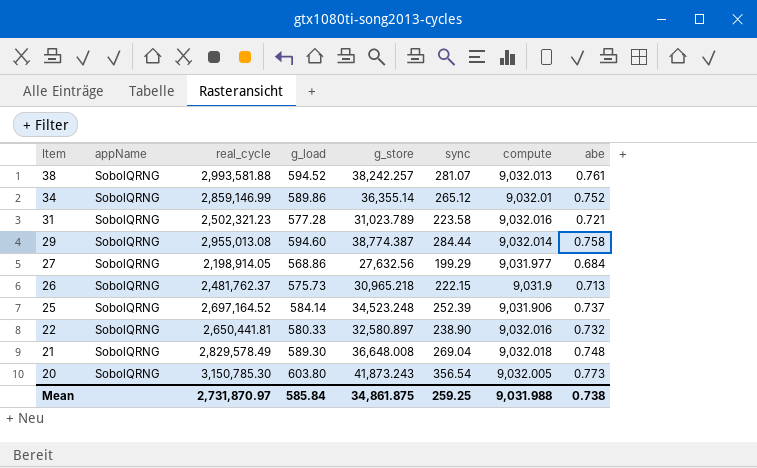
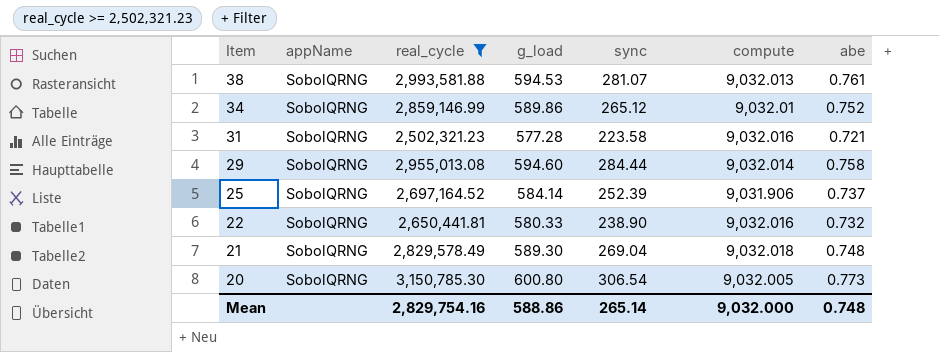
filter: none -> real_cycle >= 2,502,321.23
column g_store | position: 5 -> none
38 | g_load: 594.52 -> 594.53
20 | g_load: 603.80 -> 600.80
20 | sync: 356.54 -> 306.54
Mean | real_cycle: 2,731,870.97 -> 2,829,754.16
Mean | g_load: 585.84 -> 588.86
Mean | sync: 259.25 -> 265.14
Mean | compute: 9,031.988 -> 9,032.000
Mean | abe: 0.738 -> 0.748

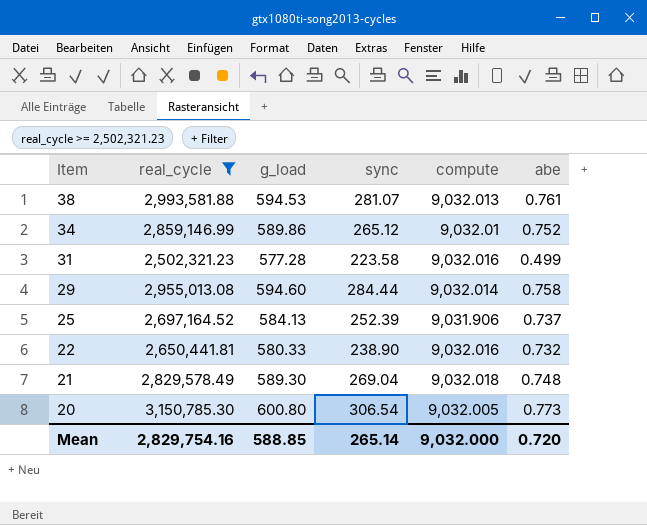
column appName | position: 2 -> none
31 | abe: 0.721 -> 0.499
25 | g_load: 584.14 -> 584.13
Mean | g_load: 588.86 -> 588.85
Mean | abe: 0.748 -> 0.720

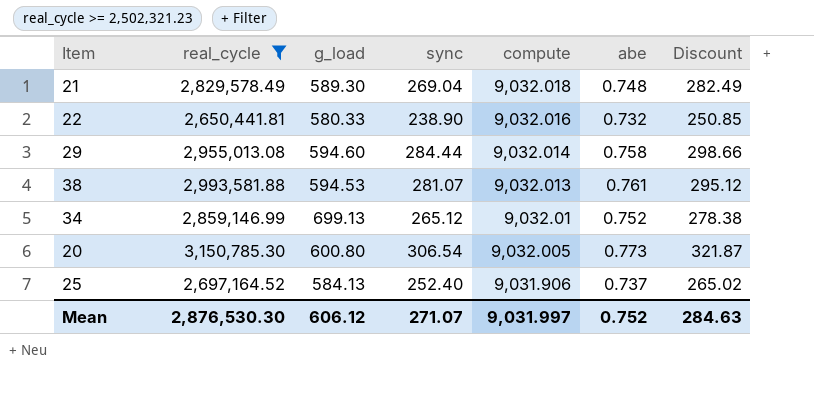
row order: Item descending -> compute descending
column Discount | formula: none -> [sync] * 1.05
row 31: 2,502,321.23 | 577.28 | 223.58 | 9,032.016 | 0.499 -> none
34 | g_load: 589.86 -> 699.13
25 | sync: 252.39 -> 252.40
Mean | real_cycle: 2,829,754.16 -> 2,876,530.30
Mean | g_load: 588.85 -> 606.12
Mean | sync: 265.14 -> 271.07
Mean | compute: 9,032.000 -> 9,031.997
Mean | abe: 0.720 -> 0.752

